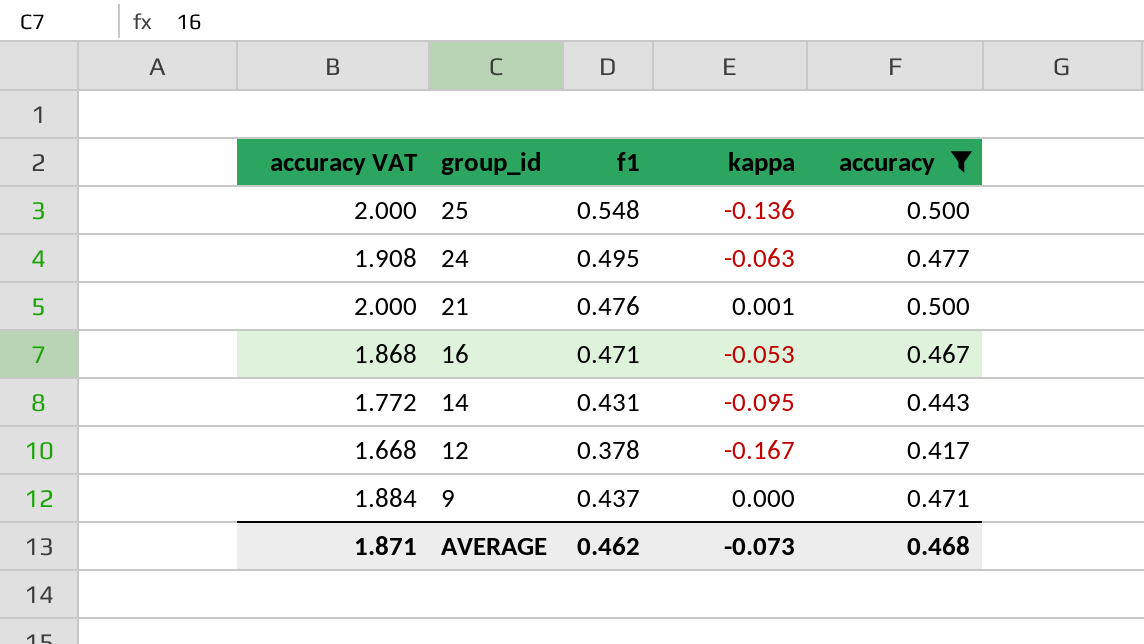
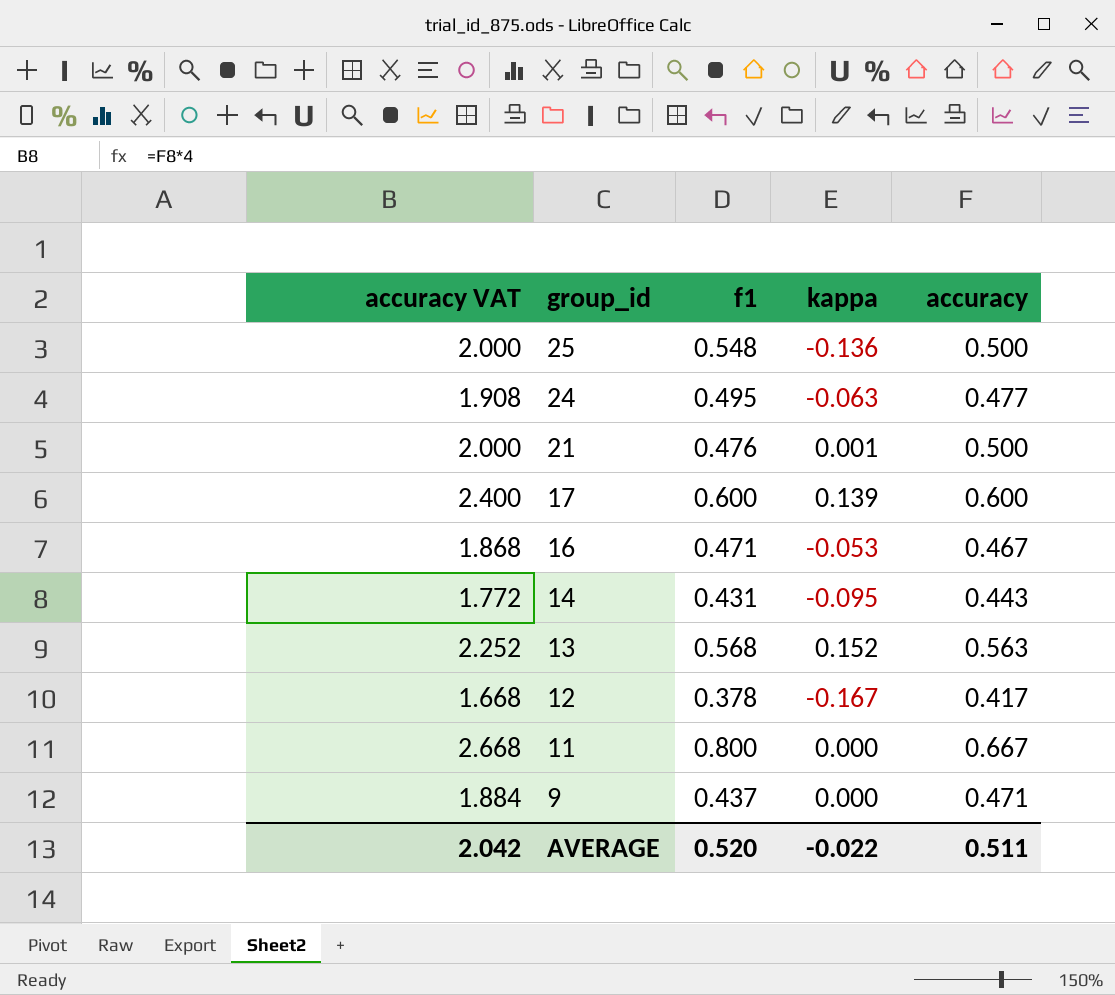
filter: accuracy <= 0.500 -> none
AVERAGE | accuracy VAT: 1.871 -> 2.042
AVERAGE | f1: 0.462 -> 0.520
AVERAGE | kappa: -0.073 -> -0.022
AVERAGE | accuracy: 0.468 -> 0.511

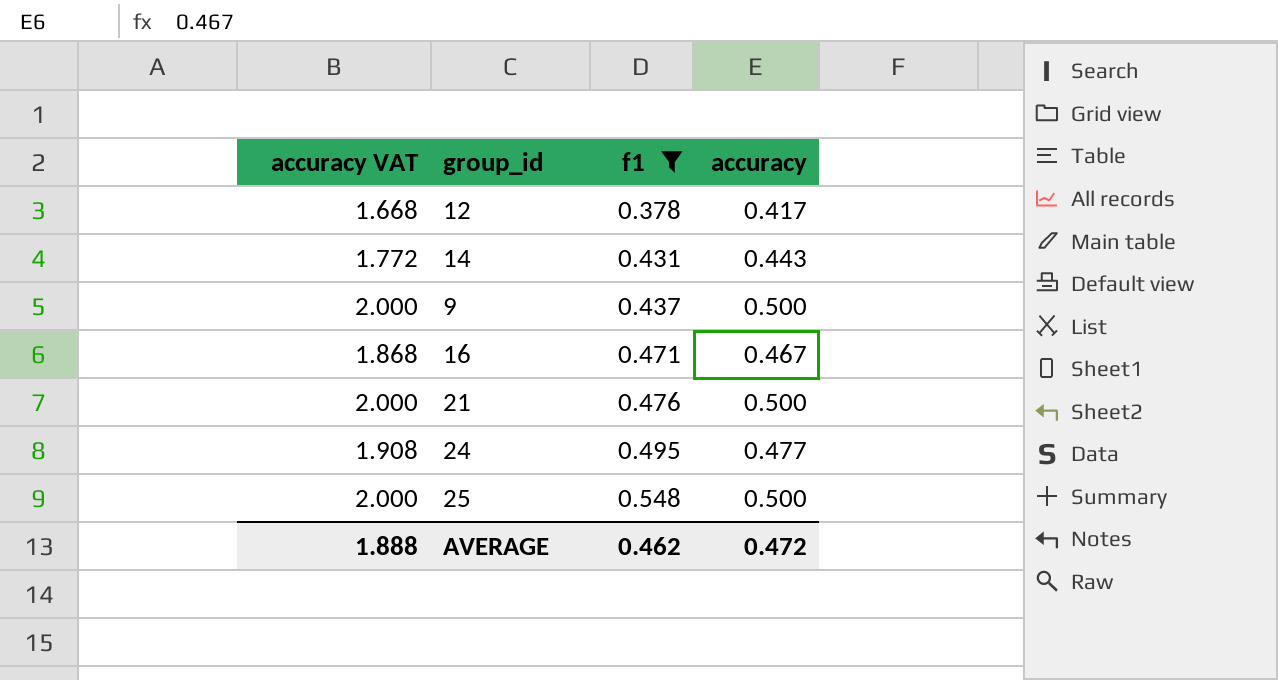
filter: none -> f1 <= 0.548
row order: group_id descending -> f1 ascending
column kappa | position: 4 -> none
9 | accuracy VAT: 1.884 -> 2.000
9 | accuracy: 0.471 -> 0.500
AVERAGE | accuracy VAT: 2.042 -> 1.888
AVERAGE | f1: 0.520 -> 0.462
AVERAGE | accuracy: 0.511 -> 0.472

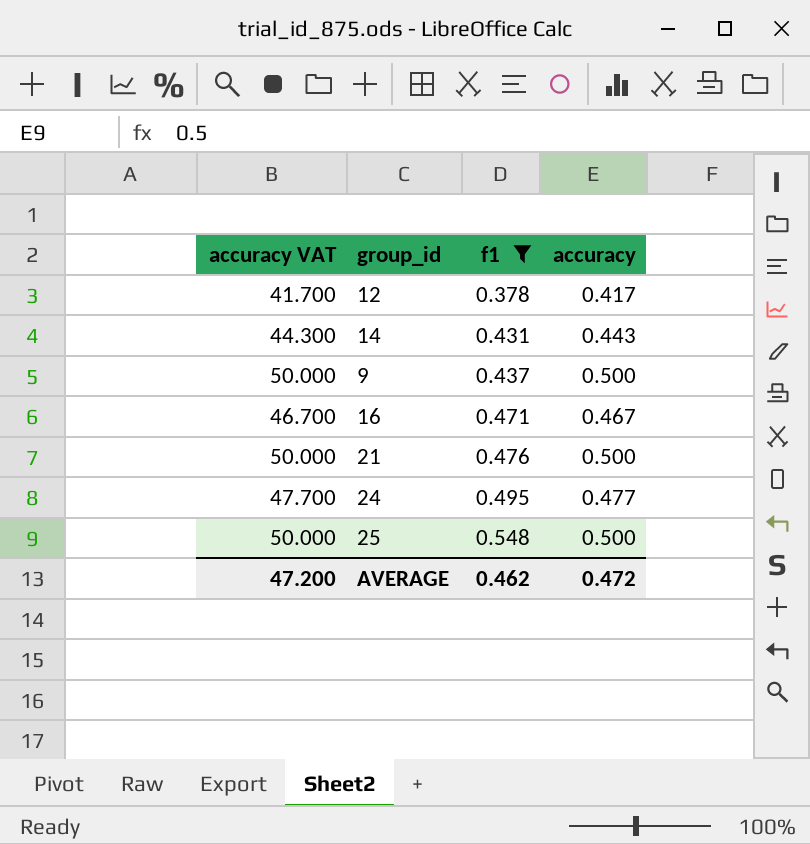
column accuracy VAT | formula: [accuracy] * 4 -> [accuracy] * 100
AVERAGE | accuracy VAT: 1.888 -> 47.200

